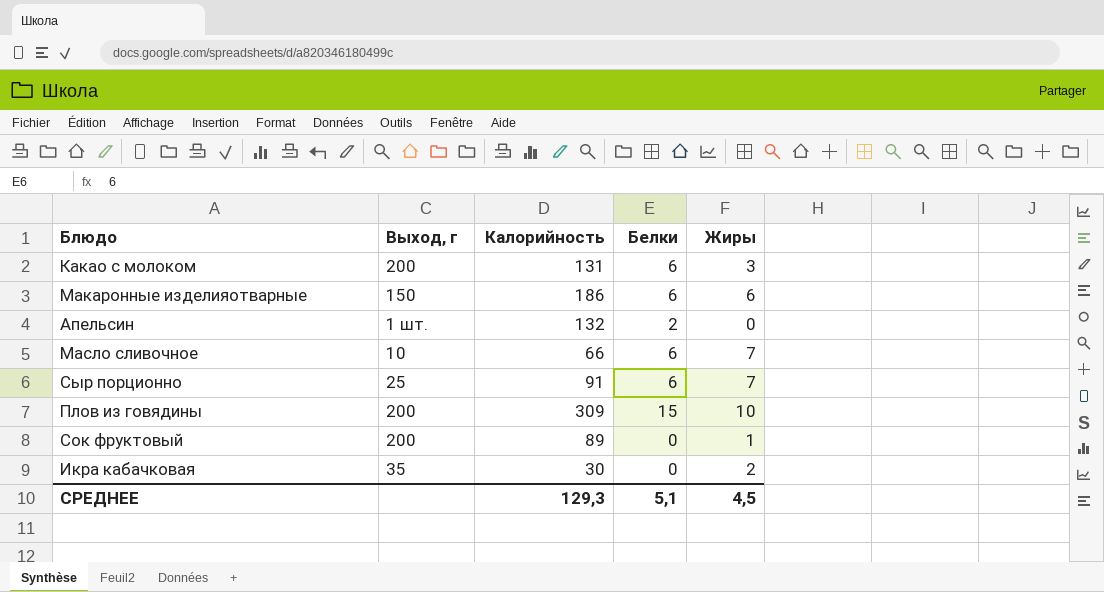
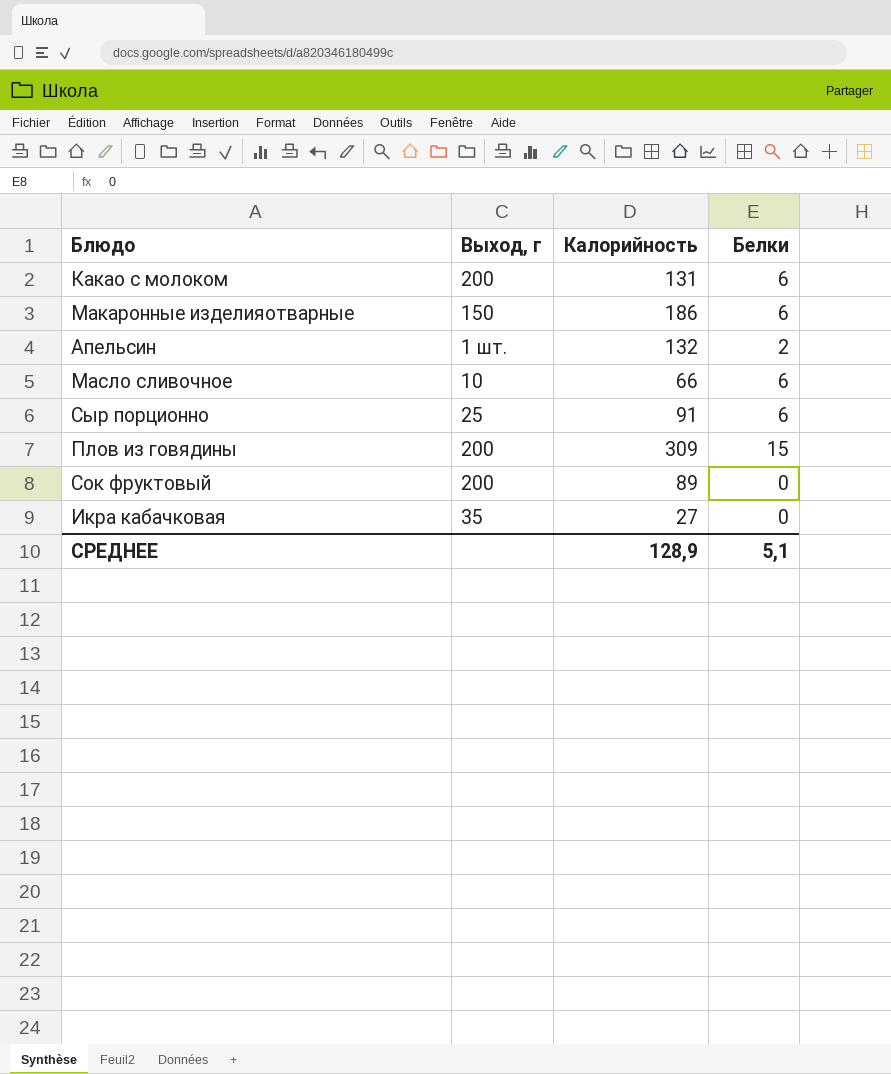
column Жиры | position: 5 -> none
Икра кабачковая | Калорийность: 30 -> 27
СРЕДНЕЕ | Калорийность: 129,3 -> 128,9

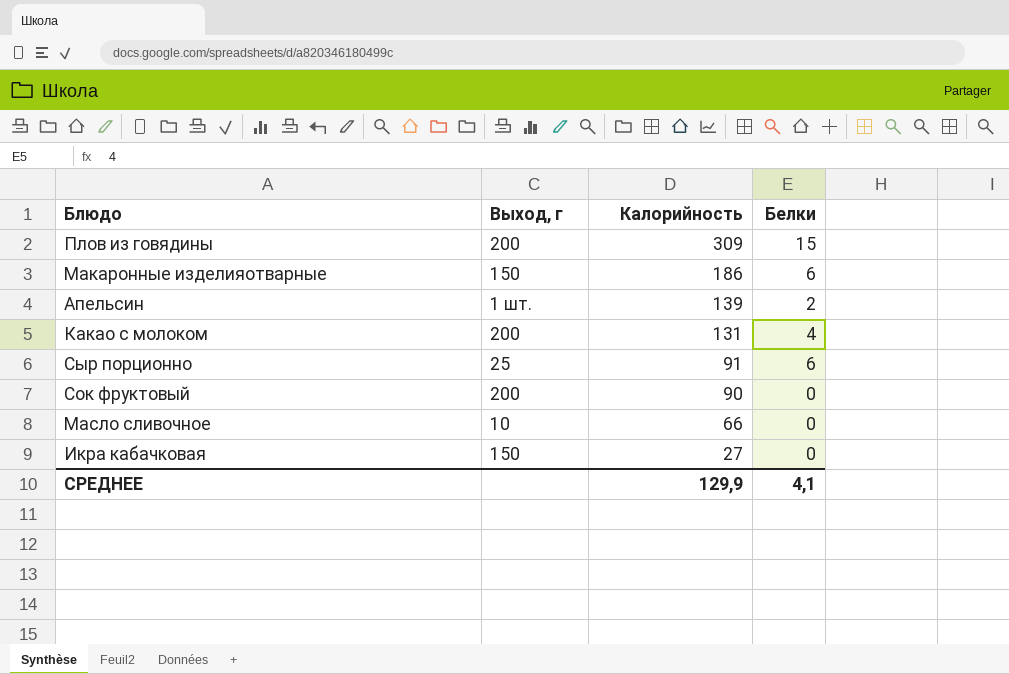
row order: none -> Калорийность descending
Апельсин | Калорийность: 132 -> 139
Какао с молоком | Белки: 6 -> 4
Сок фруктовый | Калорийность: 89 -> 90
Масло сливочное | Белки: 6 -> 0
Икра кабачковая | Выход, г: 35 -> 150
СРЕДНЕЕ | Калорийность: 128,9 -> 129,9
СРЕДНЕЕ | Белки: 5,1 -> 4,1

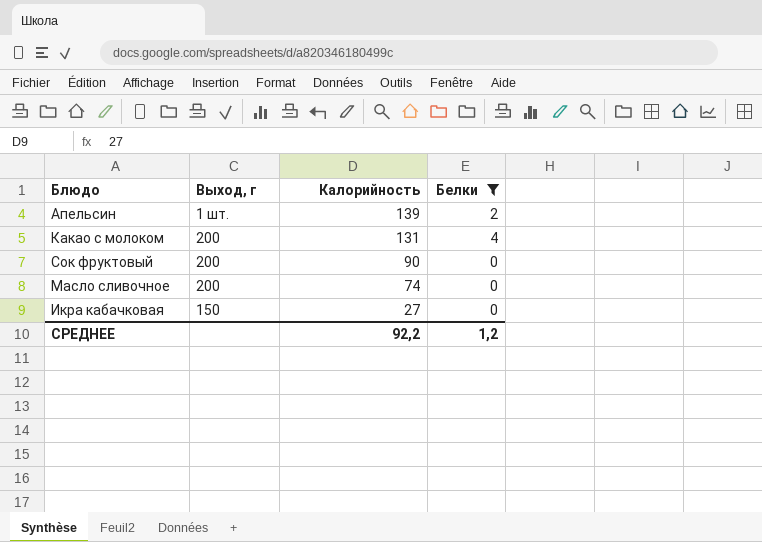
filter: none -> Белки <= 4
Масло сливочное | Выход, г: 10 -> 200
Масло сливочное | Калорийность: 66 -> 74
СРЕДНЕЕ | Калорийность: 129,9 -> 92,2
СРЕДНЕЕ | Белки: 4,1 -> 1,2

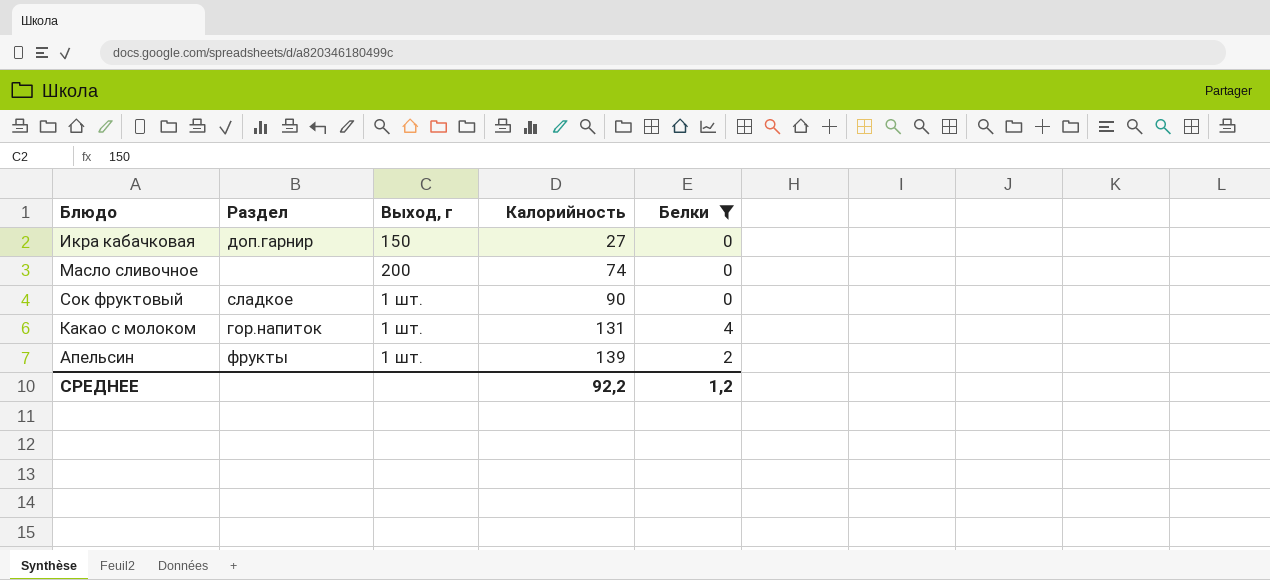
row order: Калорийность descending -> Калорийность ascending
column Раздел | position: none -> 2
Сок фруктовый | Выход, г: 200 -> 1 шт.
Какао с молоком | Выход, г: 200 -> 1 шт.

